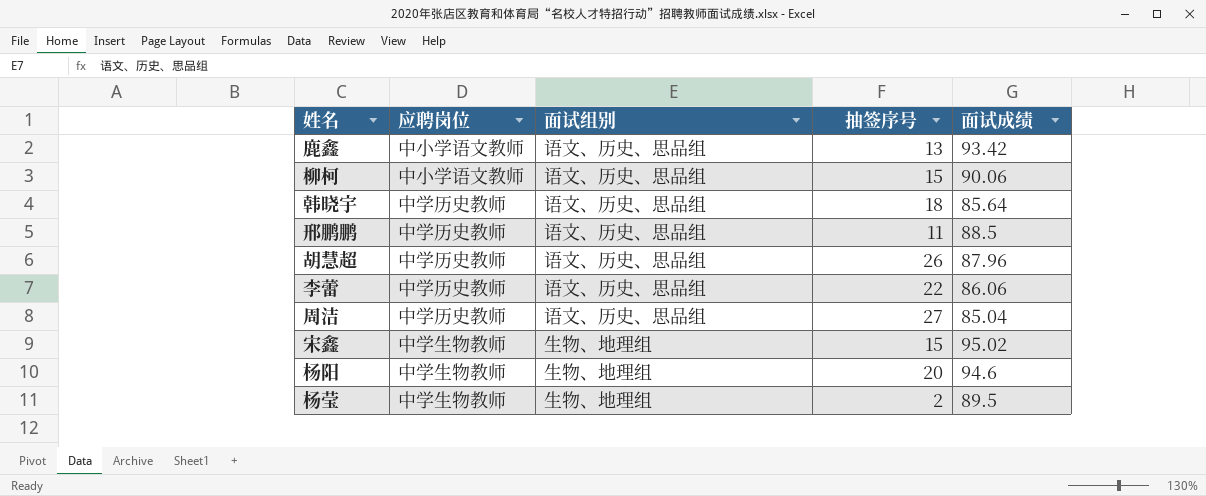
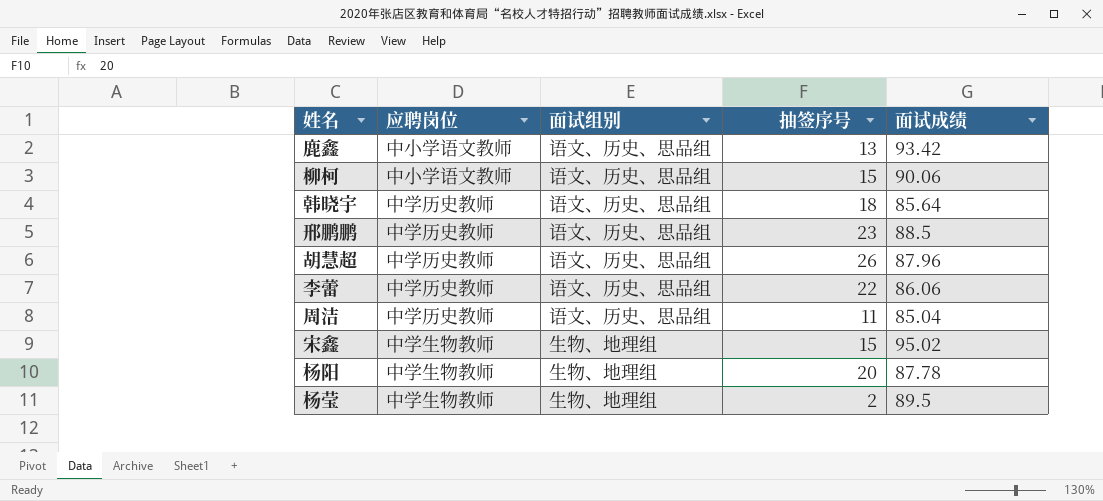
邢鹏鹏 | 抽签序号: 11 -> 23
周洁 | 抽签序号: 27 -> 11
杨阳 | 面试成绩: 94.6 -> 87.78

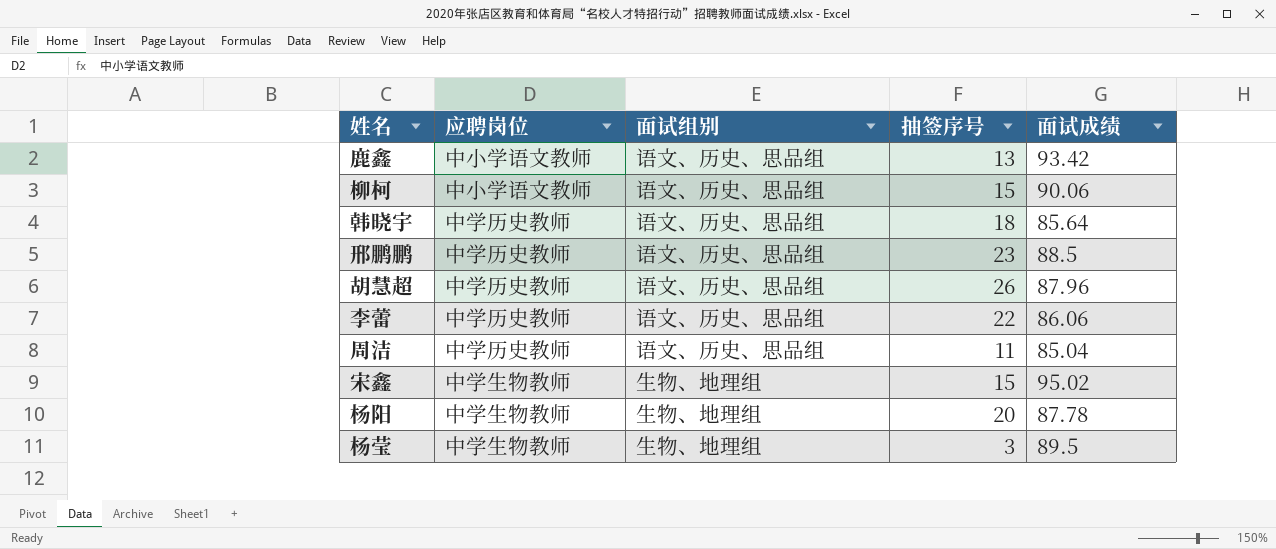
杨莹 | 抽签序号: 2 -> 3

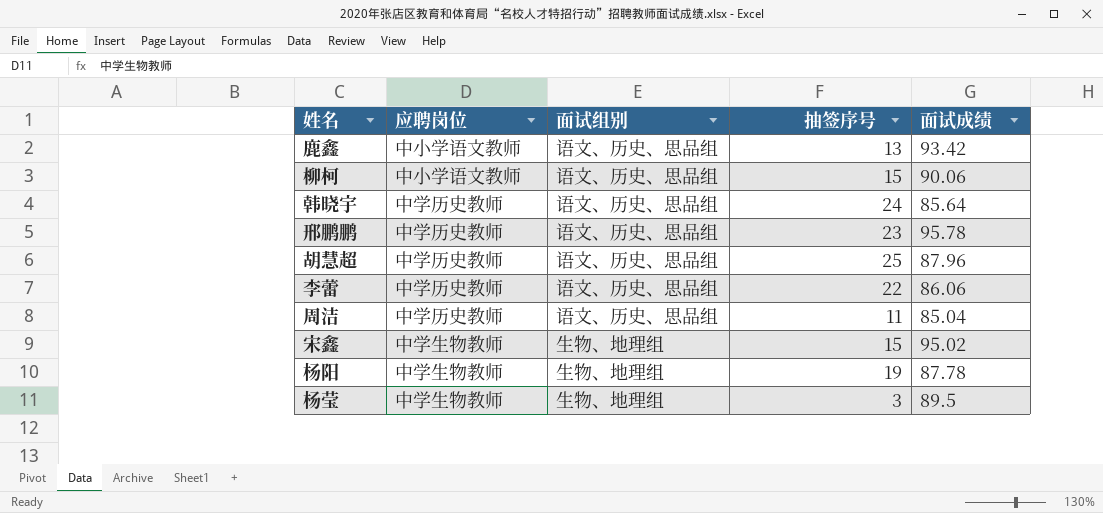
韩晓宇 | 抽签序号: 18 -> 24
邢鹏鹏 | 面试成绩: 88.5 -> 95.78
胡慧超 | 抽签序号: 26 -> 25
杨阳 | 抽签序号: 20 -> 19

